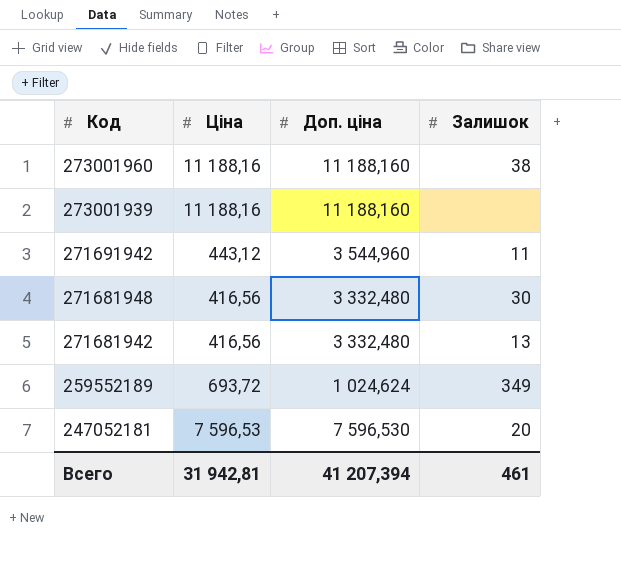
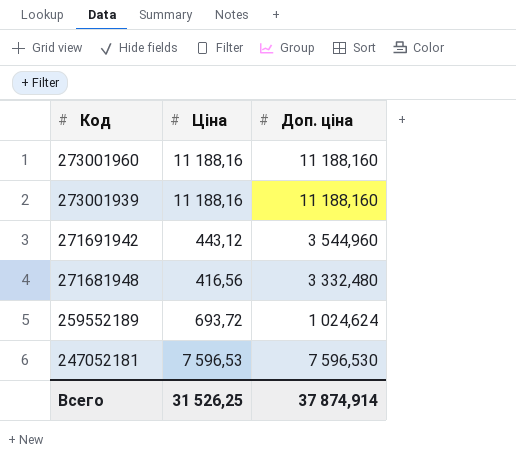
column Залишок | position: 4 -> none
row 271681942: 416,56 | 3 332,480 | 13 -> none
Всего | Ціна: 31 942,81 -> 31 526,25
Всего | Доп. ціна: 41 207,394 -> 37 874,914

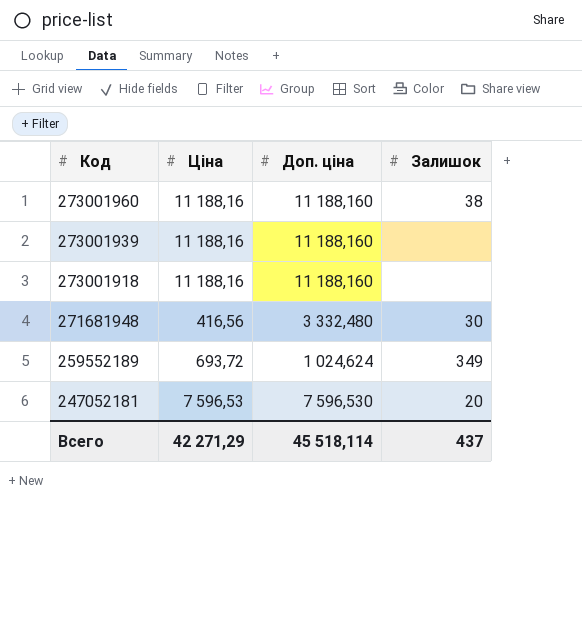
column Залишок | position: none -> 4
row 271691942: 443,12 | 3 544,960 -> none
row 273001918: none -> 11 188,16 | 11 188,160 | none
Всего | Ціна: 31 526,25 -> 42 271,29
Всего | Доп. ціна: 37 874,914 -> 45 518,114

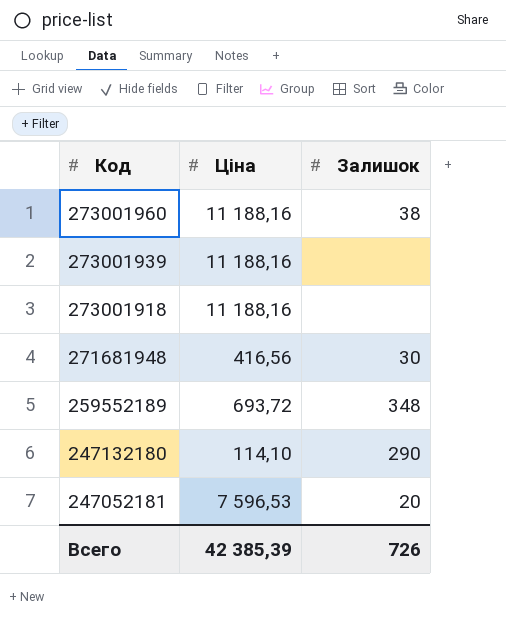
column Доп. ціна | position: 3 -> none
259552189 | Залишок: 349 -> 348
row 247132180: none -> 114,10 | 290
Всего | Ціна: 42 271,29 -> 42 385,39
Всего | Залишок: 437 -> 726

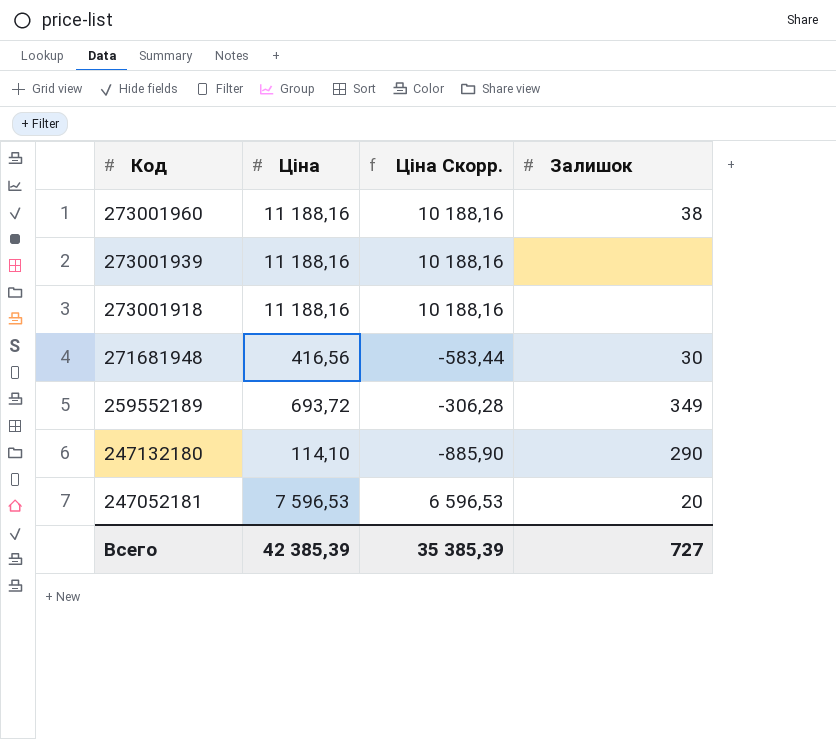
column Ціна Скорр. | formula: none -> [Ціна] - 1000
259552189 | Залишок: 348 -> 349
Всего | Залишок: 726 -> 727

